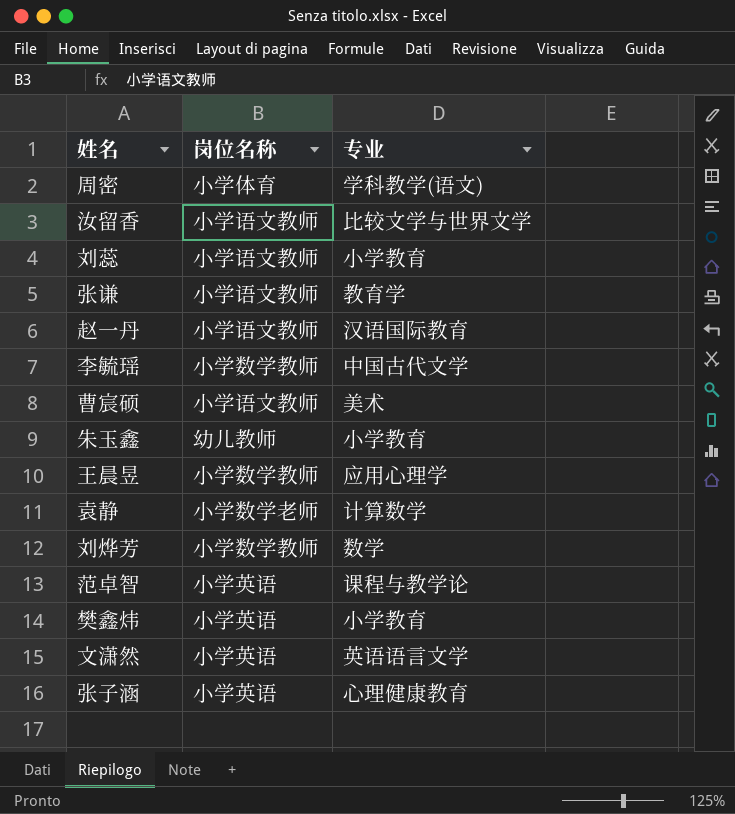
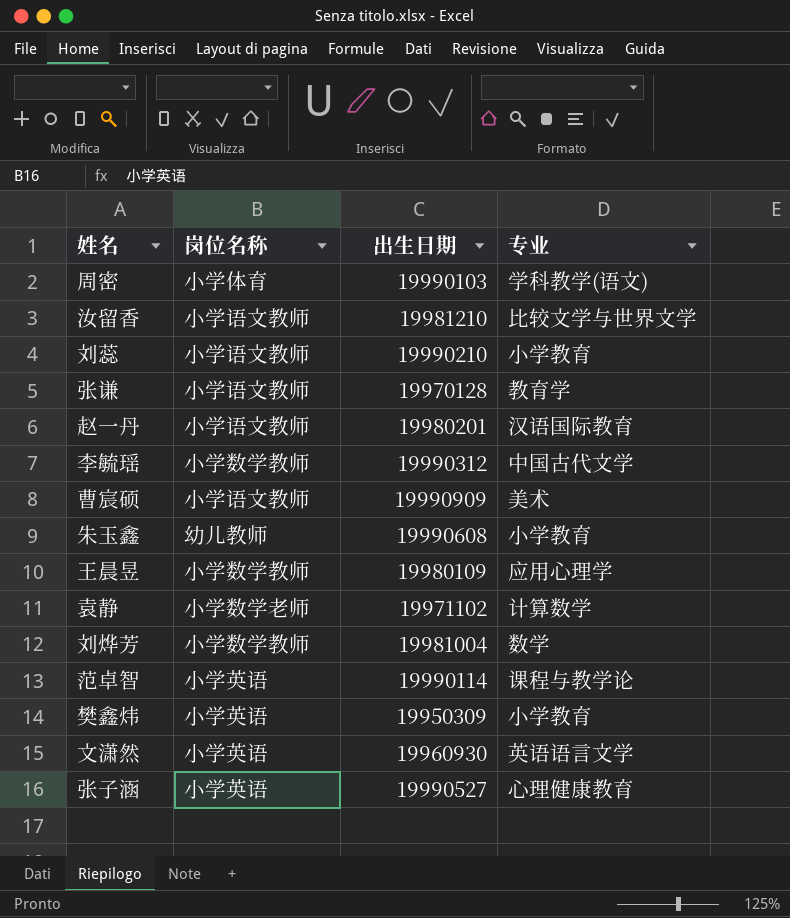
column 出生日期 | position: none -> 3

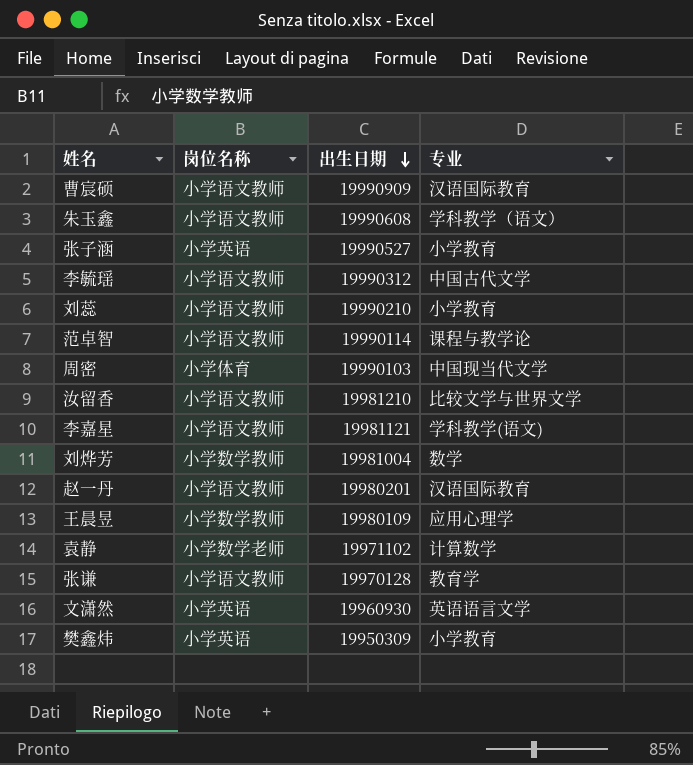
row order: none -> 出生日期 descending
曹宸硕 | 专业: 美术 -> 汉语国际教育
朱玉鑫 | 岗位名称: 幼儿教师 -> 小学语文教师
朱玉鑫 | 专业: 小学教育 -> 学科教学（语文）
张子涵 | 专业: 心理健康教育 -> 小学教育
李毓瑶 | 岗位名称: 小学数学教师 -> 小学语文教师
范卓智 | 岗位名称: 小学英语 -> 小学语文教师
周密 | 专业: 学科教学(语文) -> 中国现当代文学
row 李嘉星: none -> 小学语文教师 | 19981121 | 学科教学(语文)

